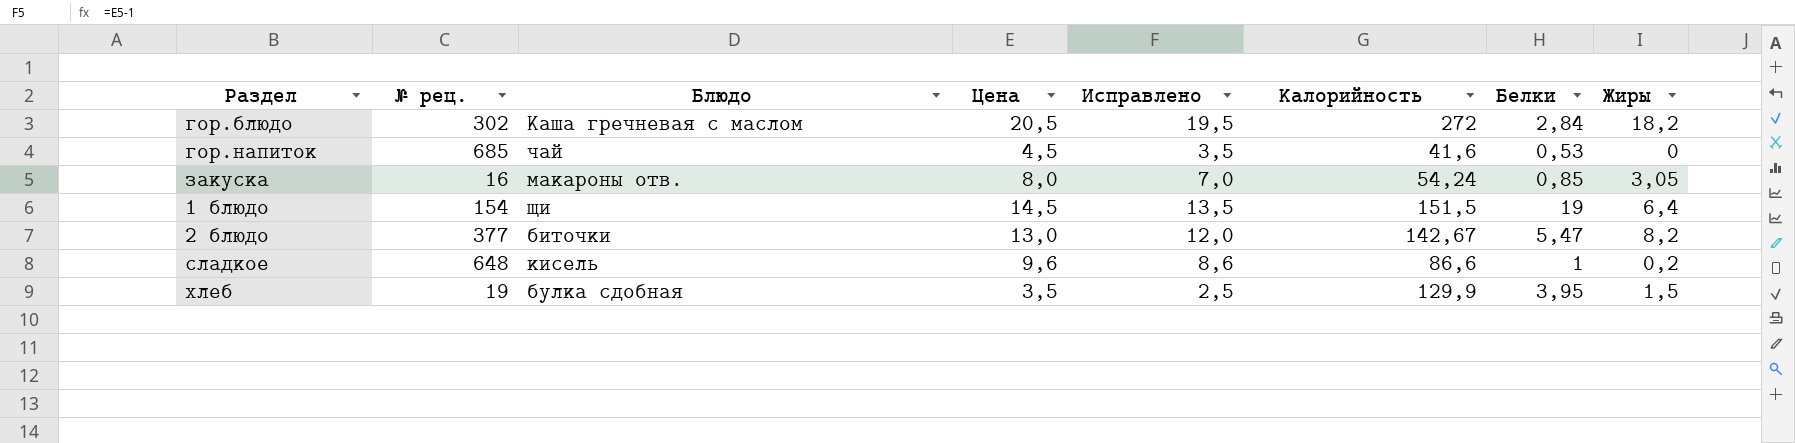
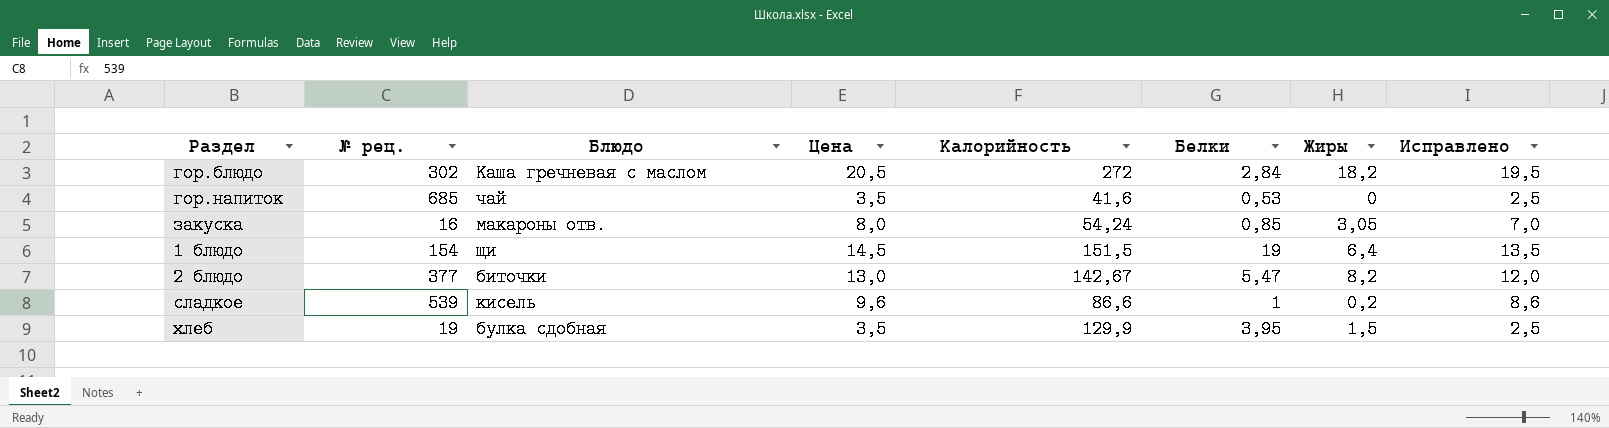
column Исправлено | position: 5 -> 8
гор.напиток | Цена: 4,5 -> 3,5
гор.напиток | Исправлено: 3,5 -> 2,5
сладкое | № рец.: 648 -> 539

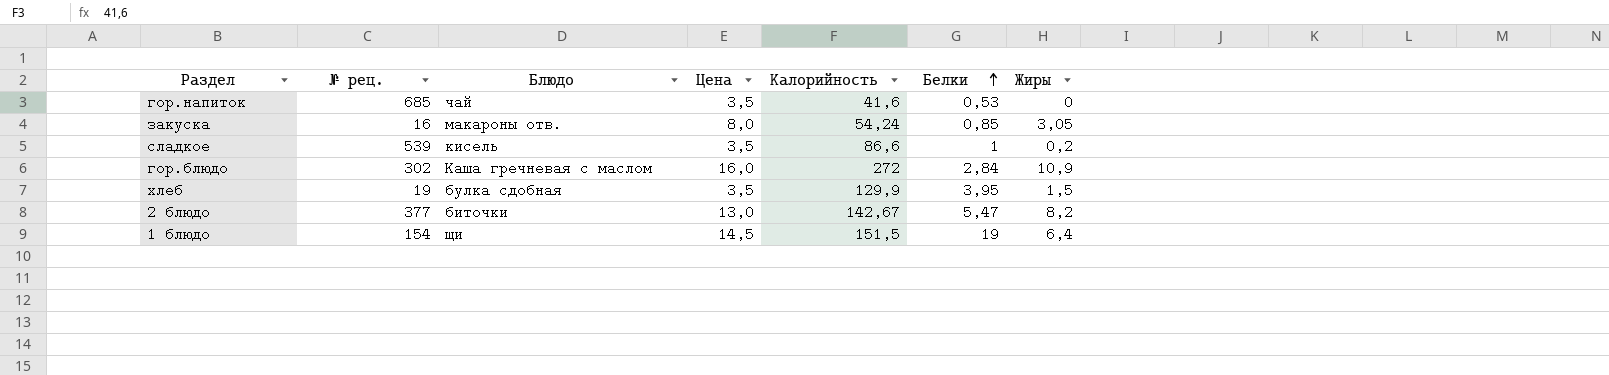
row order: none -> Белки ascending
column Исправлено | formula: [Цена] - 1 -> none
сладкое | Цена: 9,6 -> 3,5
гор.блюдо | Цена: 20,5 -> 16,0
гор.блюдо | Жиры: 18,2 -> 10,9

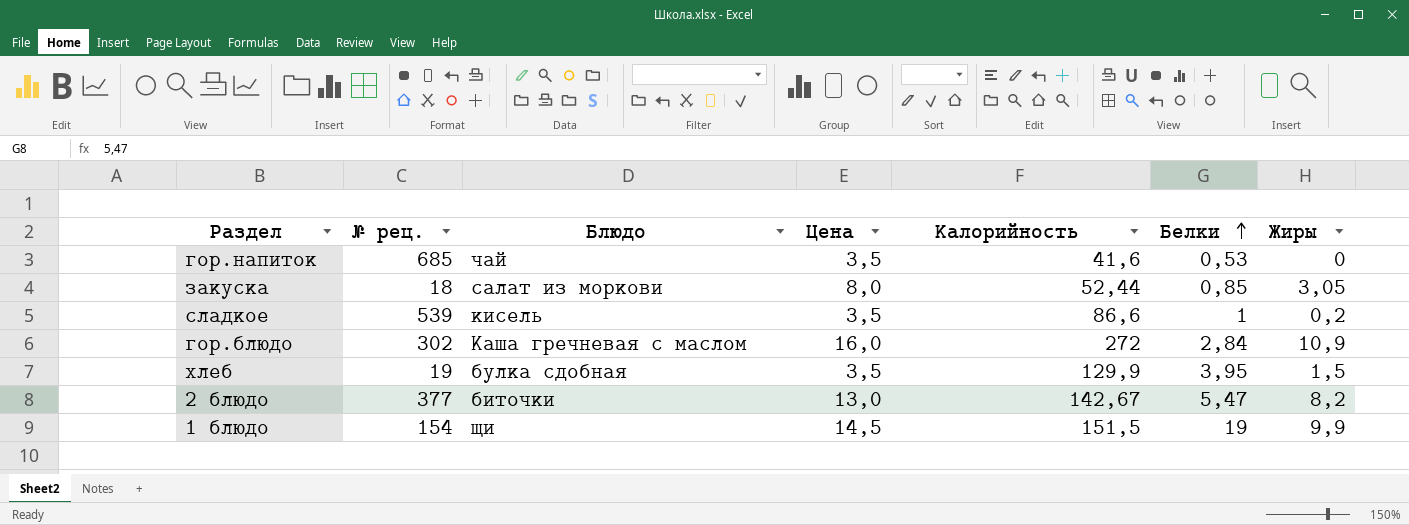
закуска | № рец.: 16 -> 18
закуска | Блюдо: макароны отв. -> салат из моркови
закуска | Калорийность: 54,24 -> 52,44
1 блюдо | Жиры: 6,4 -> 9,9

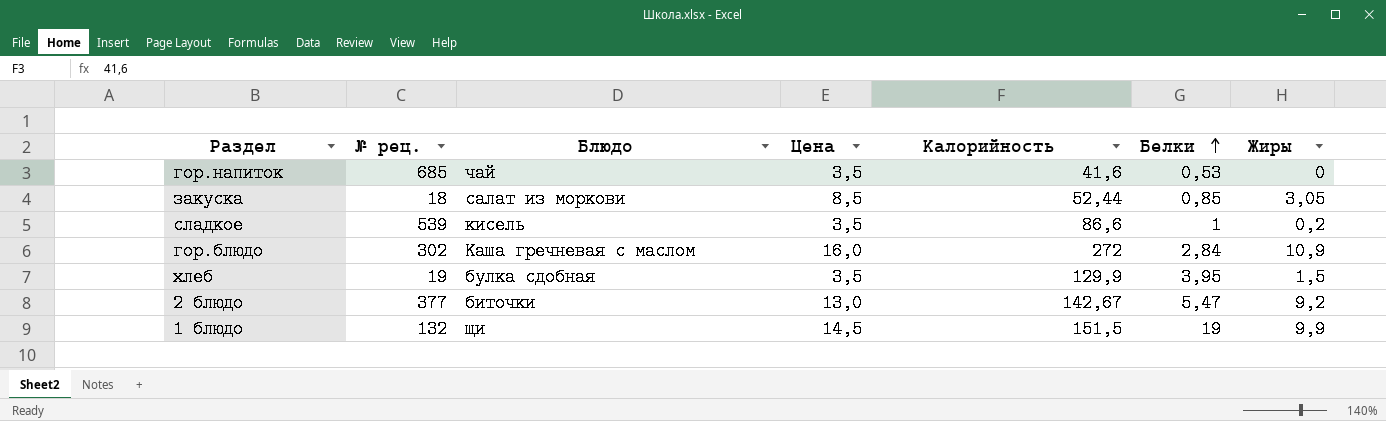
закуска | Цена: 8,0 -> 8,5
2 блюдо | Жиры: 8,2 -> 9,2
1 блюдо | № рец.: 154 -> 132

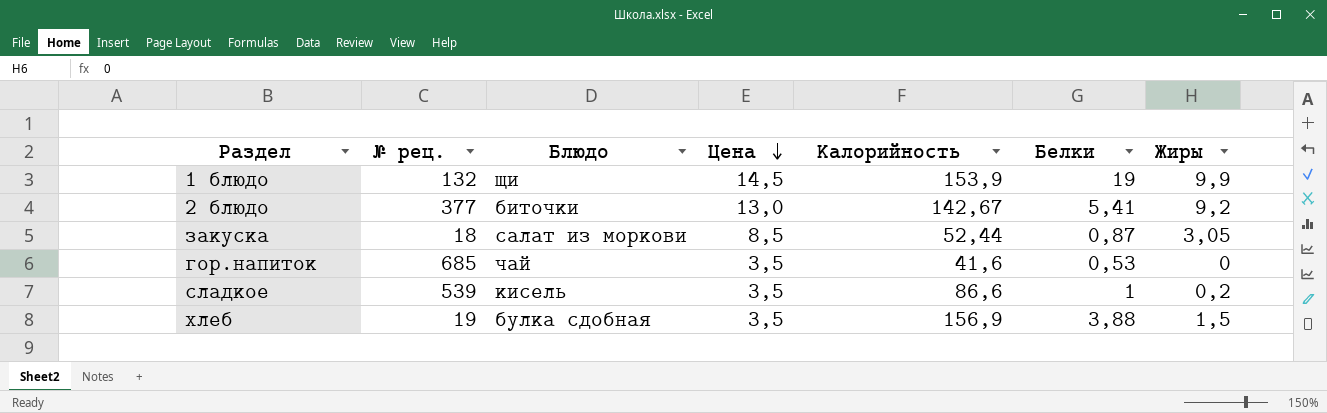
row order: Белки ascending -> Цена descending
row гор.блюдо: 302 | Каша гречневая с маслом | 16,0 | 272 | 2,84 | 10,9 -> none
1 блюдо | Калорийность: 151,5 -> 153,9
2 блюдо | Белки: 5,47 -> 5,41
закуска | Белки: 0,85 -> 0,87
хлеб | Калорийность: 129,9 -> 156,9
хлеб | Белки: 3,95 -> 3,88

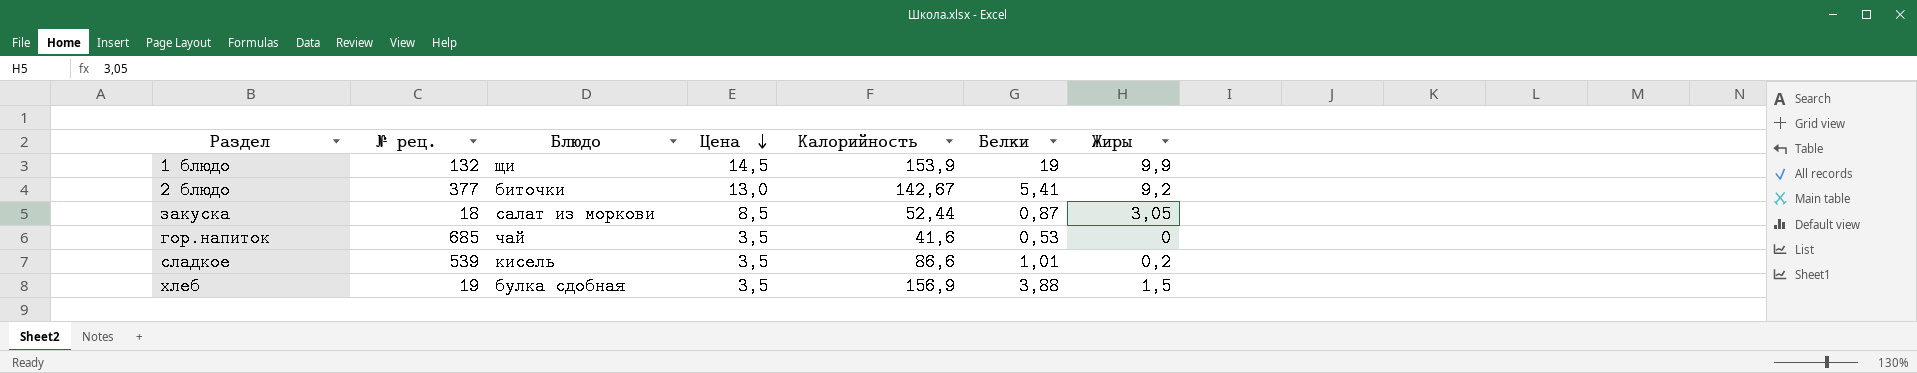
сладкое | Белки: 1 -> 1,01

